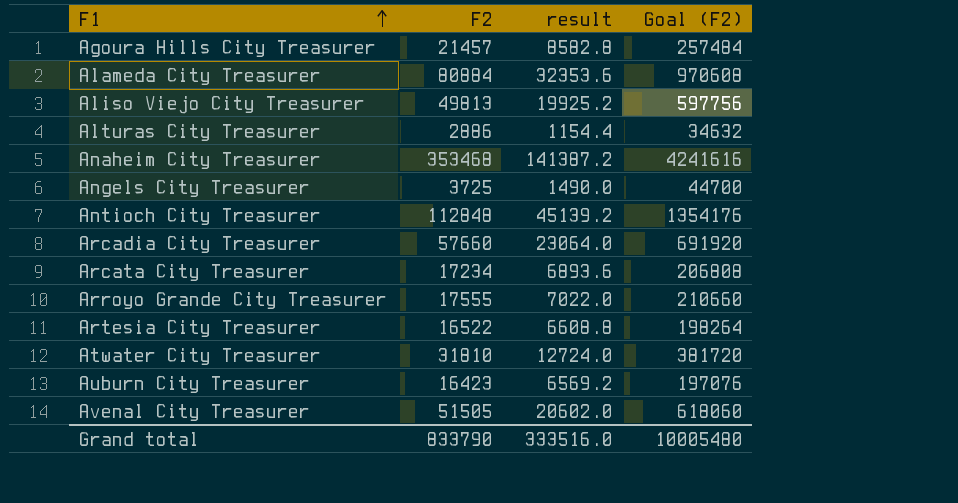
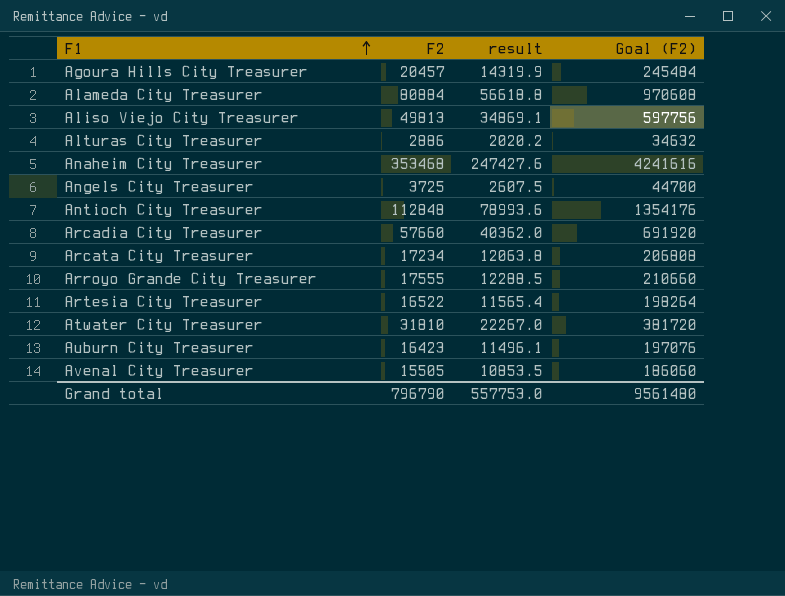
column result | formula: [F2] * 0.4 -> [F2] * 0.7
Agoura Hills City Treasurer | F2: 21457 -> 20457
Agoura Hills City Treasurer | Goal (F2): 257484 -> 245484
Avenal City Treasurer | F2: 51505 -> 15505
Avenal City Treasurer | Goal (F2): 618060 -> 186060
Grand total | F2: 833790 -> 796790
Grand total | result: 333516.0 -> 557753.0
Grand total | Goal (F2): 10005480 -> 9561480

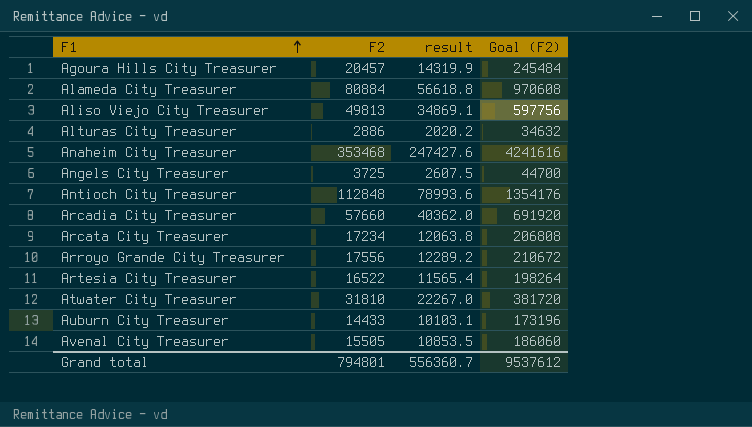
Arroyo Grande City Treasurer | F2: 17555 -> 17556
Arroyo Grande City Treasurer | result: 12288.5 -> 12289.2
Arroyo Grande City Treasurer | Goal (F2): 210660 -> 210672
Auburn City Treasurer | F2: 16423 -> 14433
Auburn City Treasurer | result: 11496.1 -> 10103.1
Auburn City Treasurer | Goal (F2): 197076 -> 173196
Grand total | F2: 796790 -> 794801
Grand total | result: 557753.0 -> 556360.7
Grand total | Goal (F2): 9561480 -> 9537612

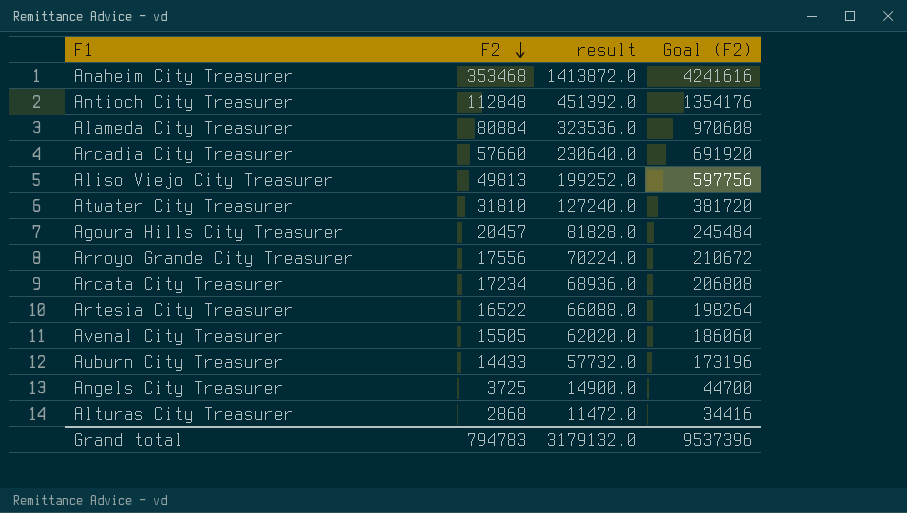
row order: F1 ascending -> F2 descending
column result | formula: [F2] * 0.7 -> [F2] * 4
Alturas City Treasurer | F2: 2886 -> 2868
Alturas City Treasurer | Goal (F2): 34632 -> 34416
Grand total | F2: 794801 -> 794783
Grand total | result: 556360.7 -> 3179132.0
Grand total | Goal (F2): 9537612 -> 9537396

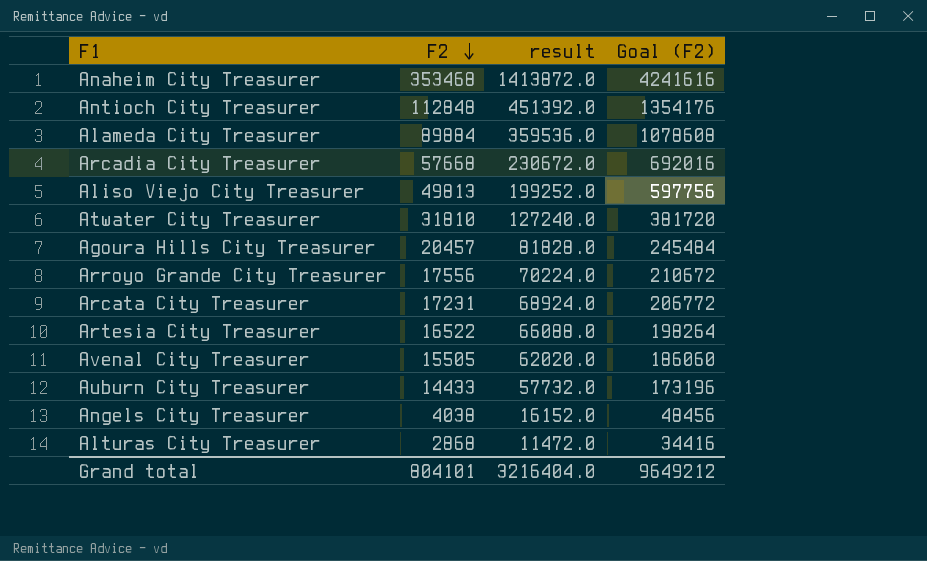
Alameda City Treasurer | F2: 80884 -> 89884
Alameda City Treasurer | result: 323536.0 -> 359536.0
Alameda City Treasurer | Goal (F2): 970608 -> 1078608
Arcadia City Treasurer | F2: 57660 -> 57668
Arcadia City Treasurer | result: 230640.0 -> 230672.0
Arcadia City Treasurer | Goal (F2): 691920 -> 692016
Arcata City Treasurer | F2: 17234 -> 17231
Arcata City Treasurer | result: 68936.0 -> 68924.0
Arcata City Treasurer | Goal (F2): 206808 -> 206772
Angels City Treasurer | F2: 3725 -> 4038
Angels City Treasurer | result: 14900.0 -> 16152.0
Angels City Treasurer | Goal (F2): 44700 -> 48456
Grand total | F2: 794783 -> 804101
Grand total | result: 3179132.0 -> 3216404.0
Grand total | Goal (F2): 9537396 -> 9649212

